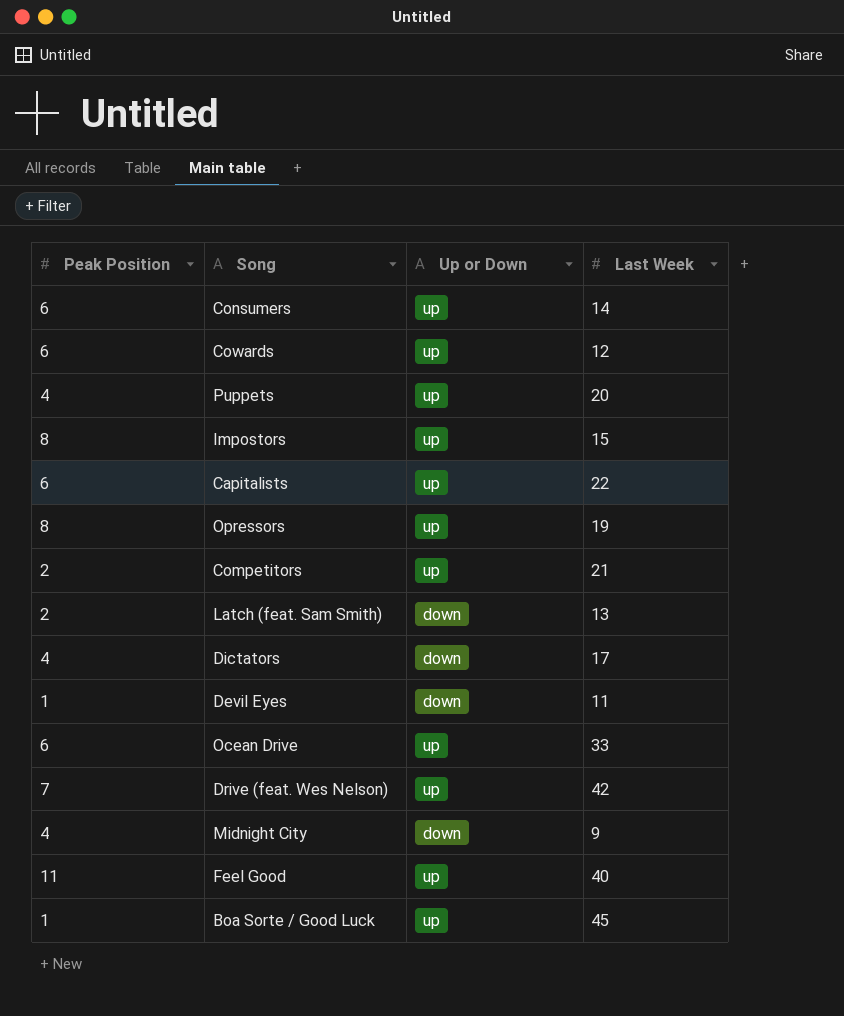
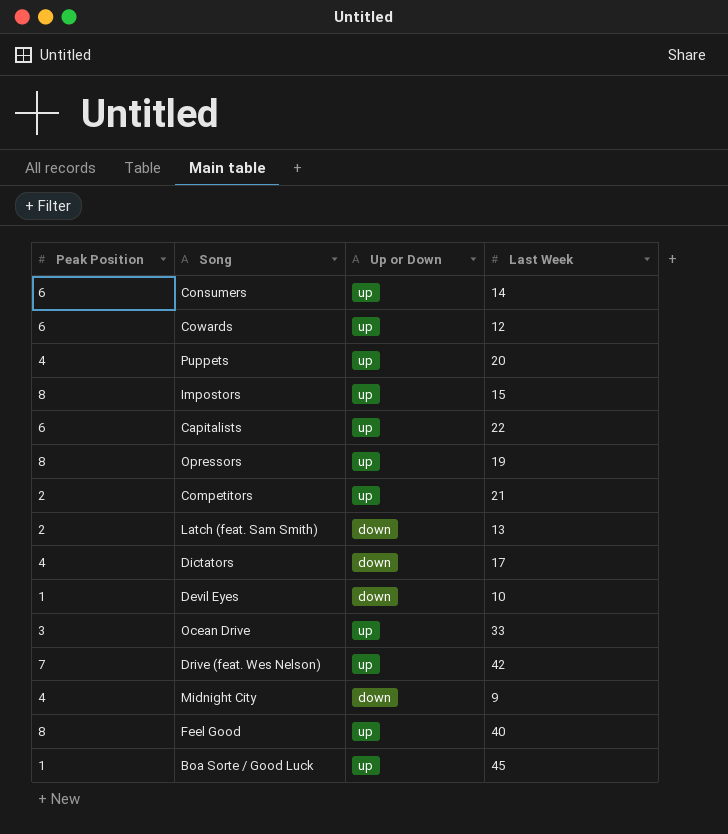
Devil Eyes | Last Week: 11 -> 10
Ocean Drive | Peak Position: 6 -> 3
Feel Good | Peak Position: 11 -> 8

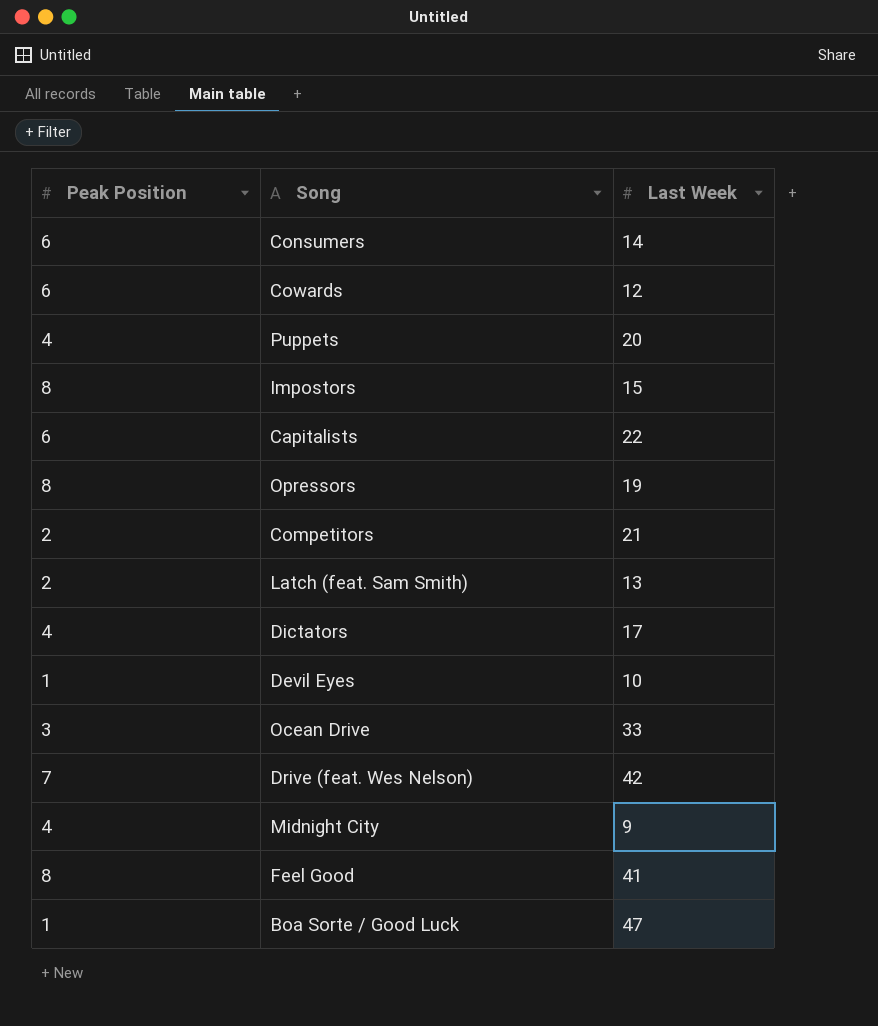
column Up or Down | position: 3 -> none
Feel Good | Last Week: 40 -> 41
Boa Sorte / Good Luck | Last Week: 45 -> 47

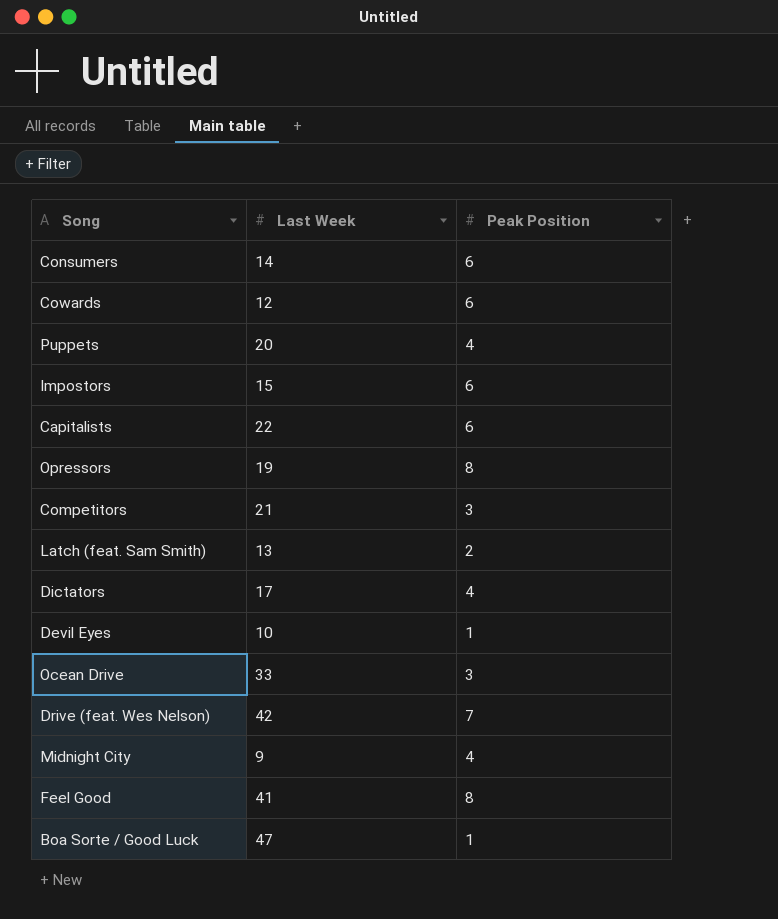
column Peak Position | position: 1 -> 3
Impostors | Peak Position: 8 -> 6
Competitors | Peak Position: 2 -> 3

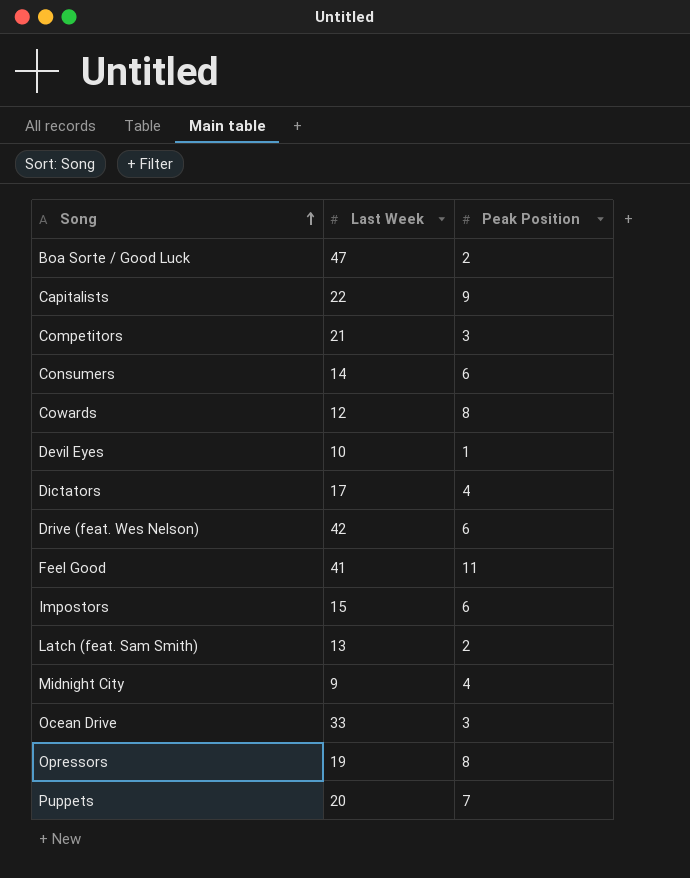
row order: none -> Song ascending
Boa Sorte / Good Luck | Peak Position: 1 -> 2
Capitalists | Peak Position: 6 -> 9
Cowards | Peak Position: 6 -> 8
Drive (feat. Wes Nelson) | Peak Position: 7 -> 6
Feel Good | Peak Position: 8 -> 11
Puppets | Peak Position: 4 -> 7

